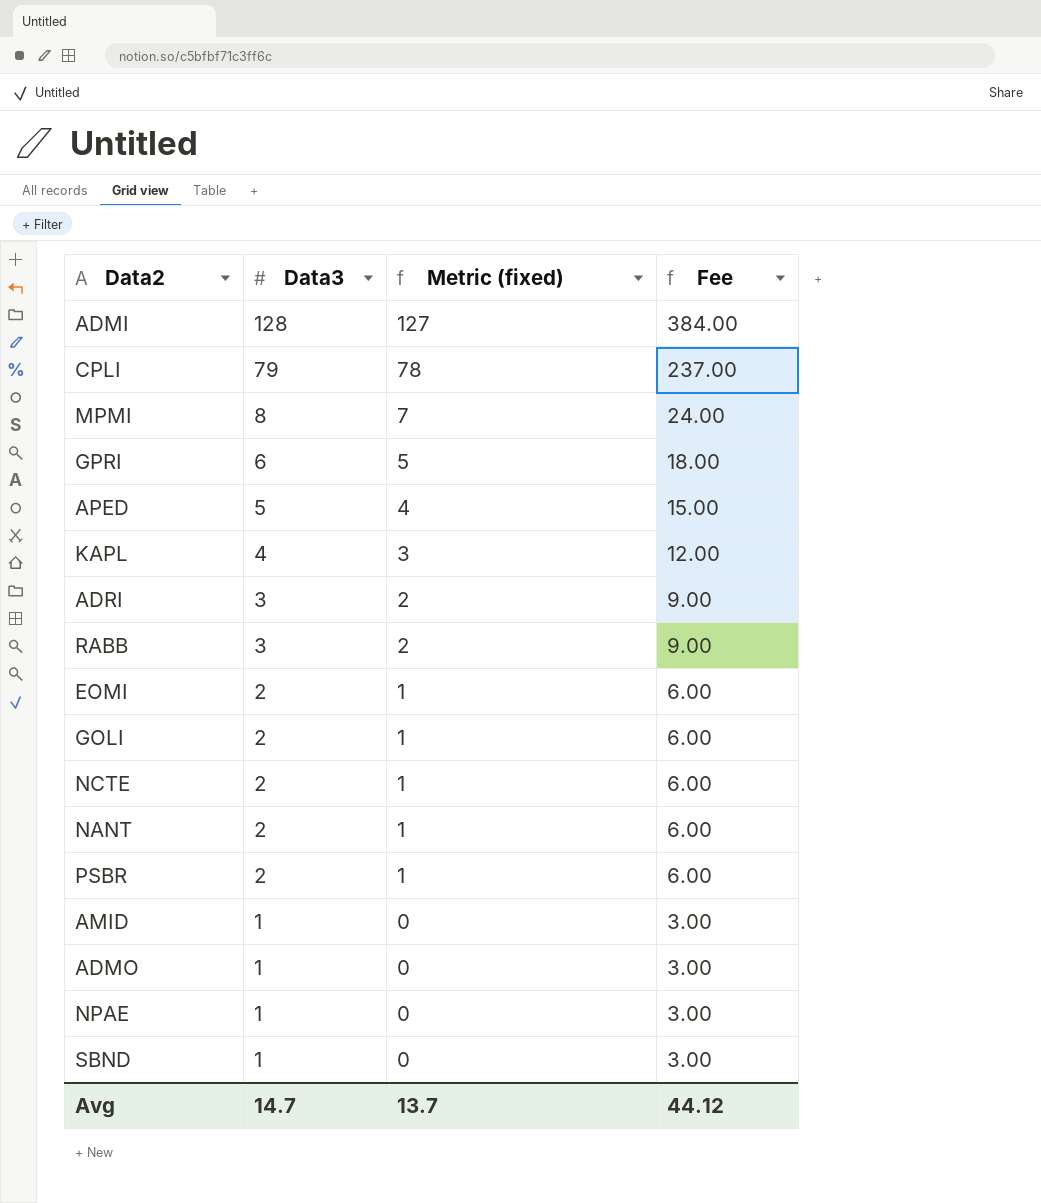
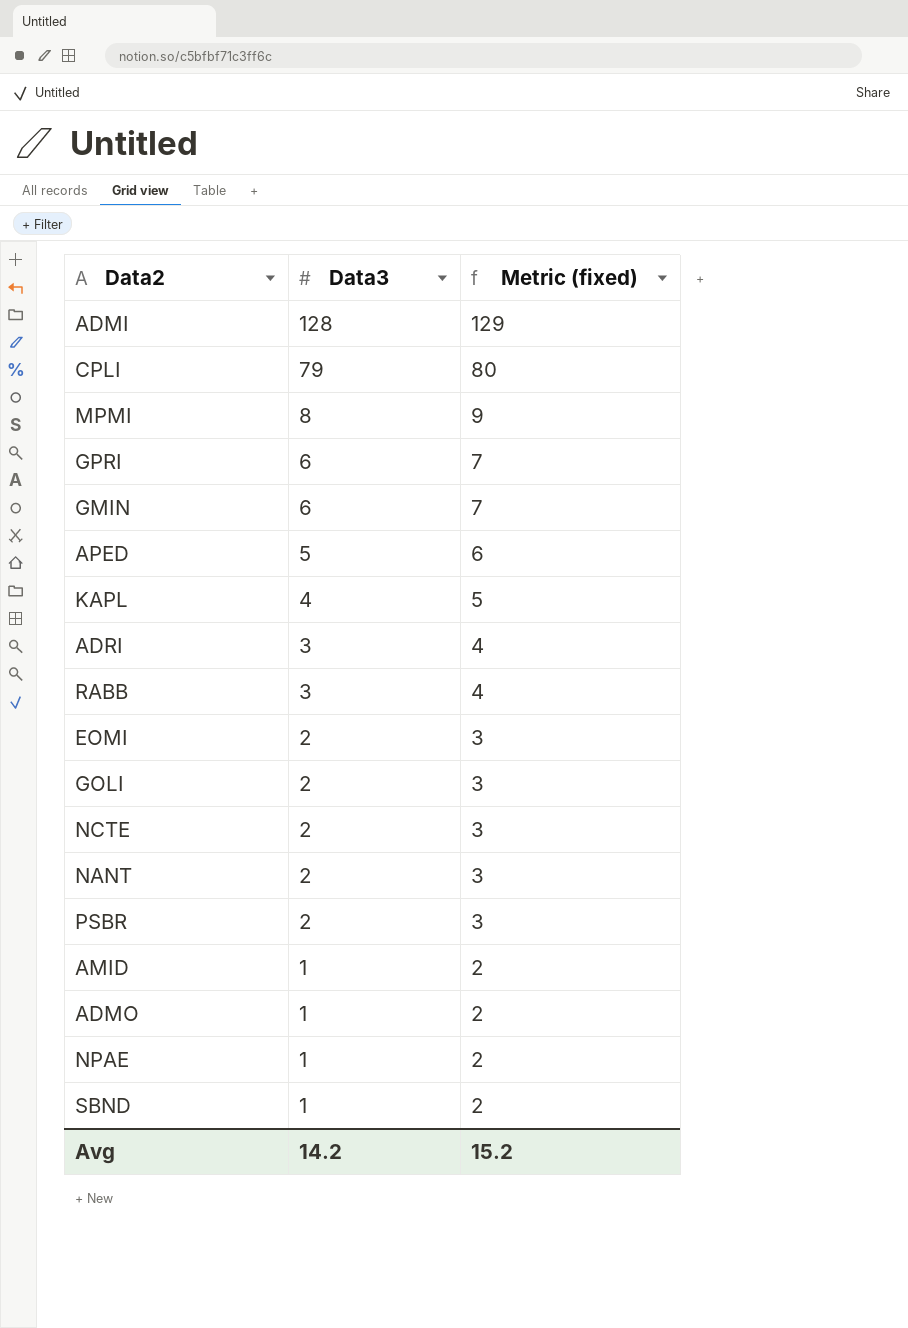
column Fee | formula: [Data3] * 3 -> none
column Metric (fixed) | formula: [Data3] - 1 -> [Data3] + 1
row GMIN: none -> 6 | 7
Avg | Data3: 14.7 -> 14.2
Avg | Metric (fixed): 13.7 -> 15.2

